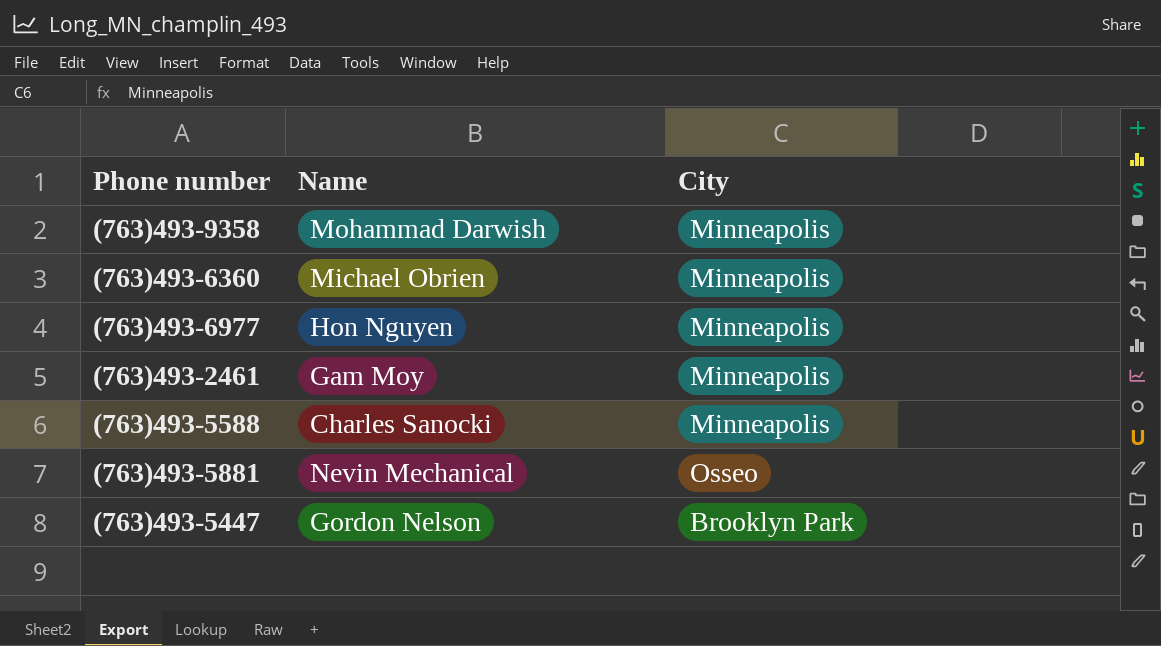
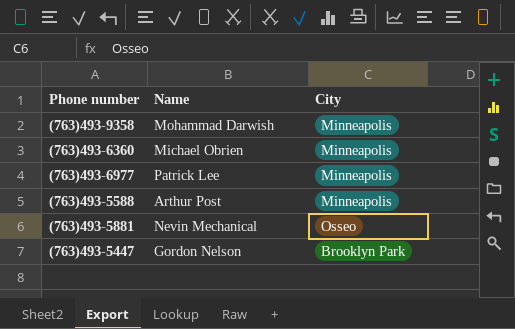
row (763)493-2461: Gam Moy | Minneapolis -> none
(763)493-6977 | Name: Hon Nguyen -> Patrick Lee
(763)493-5588 | Name: Charles Sanocki -> Arthur Post

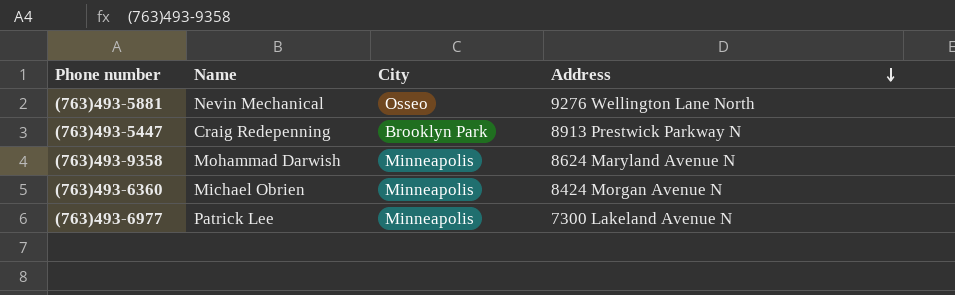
row order: none -> Address descending
column Address | position: none -> 4
row (763)493-5588: Arthur Post | Minneapolis -> none
(763)493-5447 | Name: Gordon Nelson -> Craig Redepenning

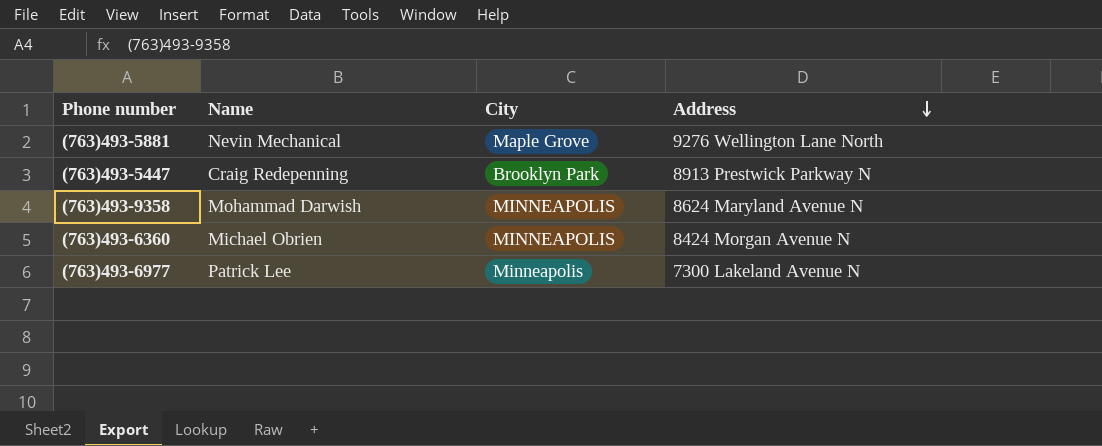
(763)493-5881 | City: Osseo -> Maple Grove
(763)493-9358 | City: Minneapolis -> MINNEAPOLIS
(763)493-6360 | City: Minneapolis -> MINNEAPOLIS

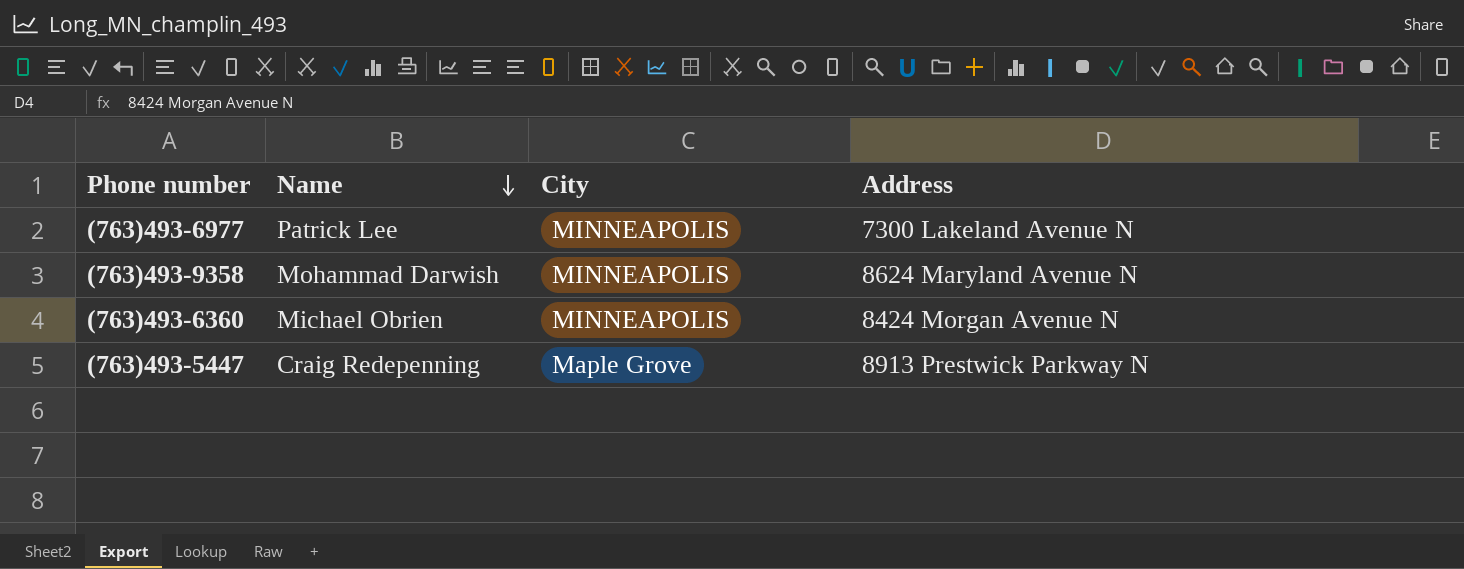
row order: Address descending -> Name descending
row (763)493-5881: Nevin Mechanical | Maple Grove | 9276 Wellington Lane North -> none
(763)493-6977 | City: Minneapolis -> MINNEAPOLIS
(763)493-5447 | City: Brooklyn Park -> Maple Grove

